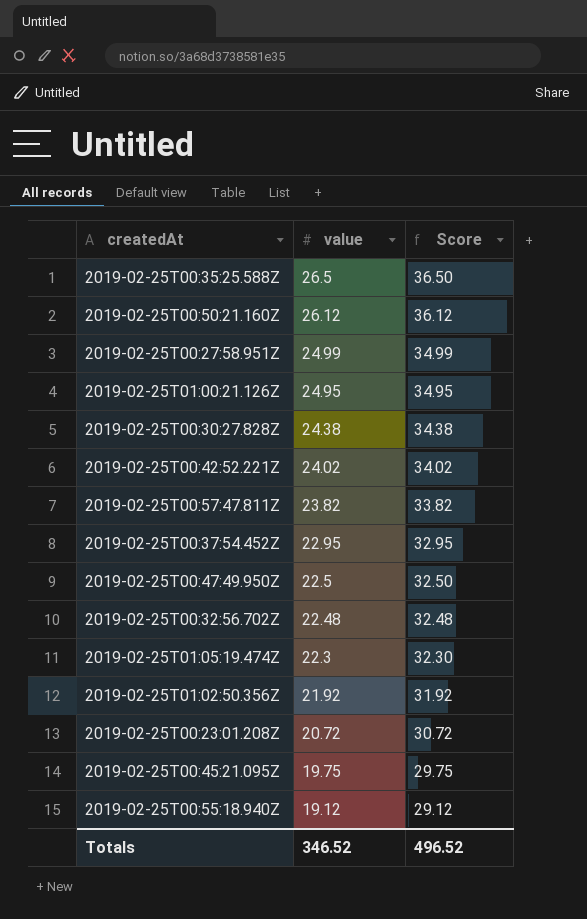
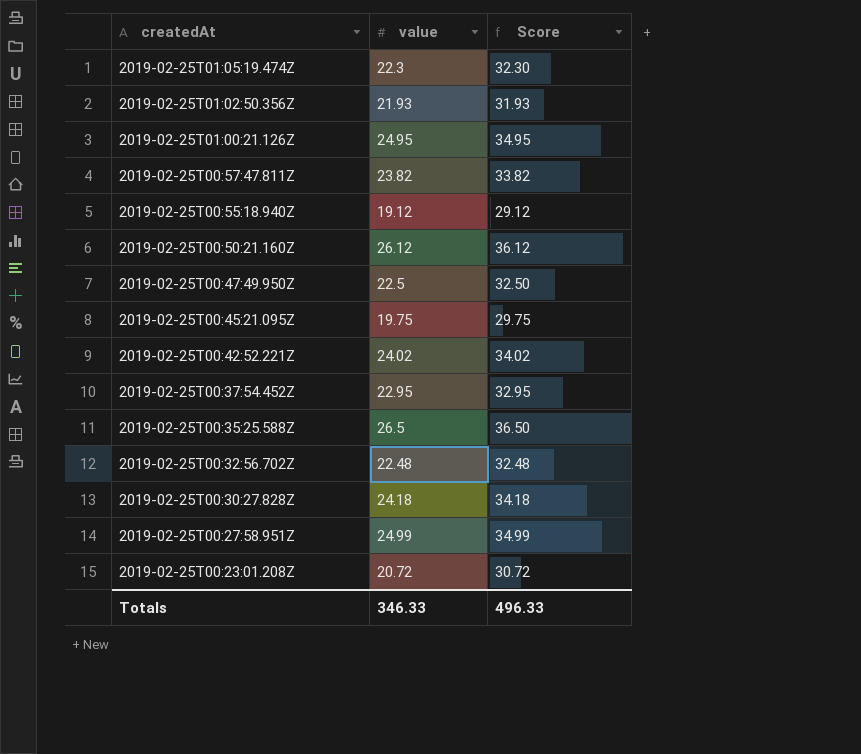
row order: value descending -> createdAt descending
2019-02-25T01:02:50.356Z | value: 21.92 -> 21.93
2019-02-25T01:02:50.356Z | Score: 31.92 -> 31.93
2019-02-25T00:30:27.828Z | value: 24.38 -> 24.18
2019-02-25T00:30:27.828Z | Score: 34.38 -> 34.18
Totals | value: 346.52 -> 346.33
Totals | Score: 496.52 -> 496.33

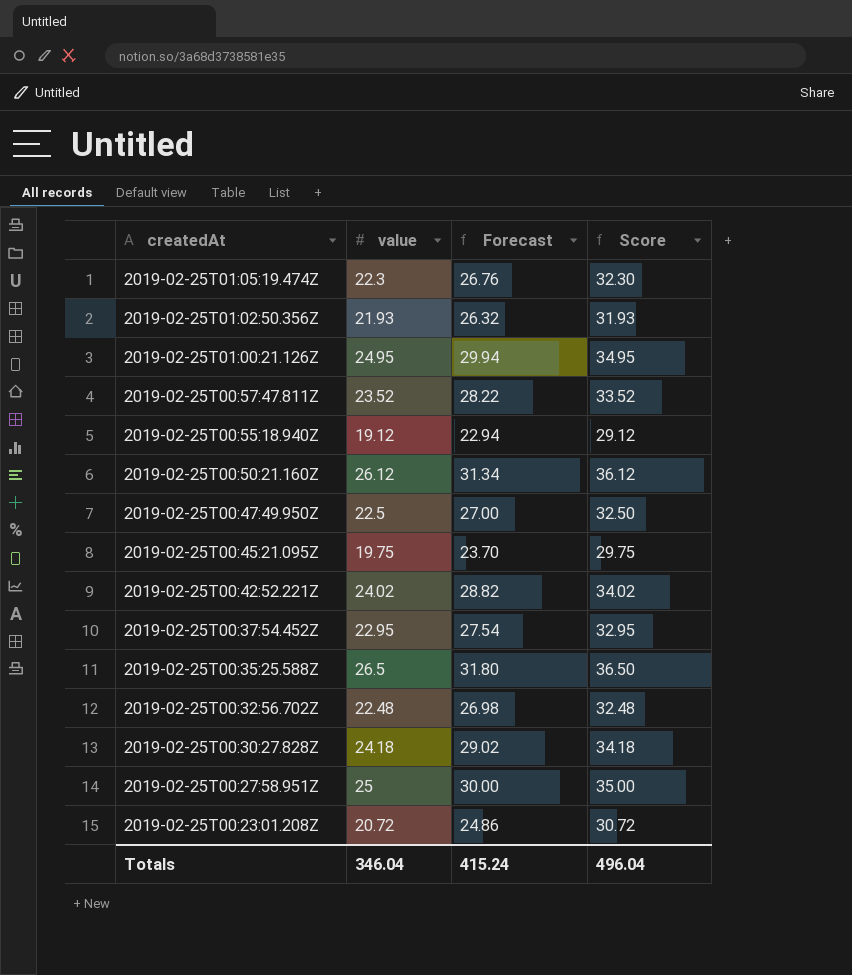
column Forecast | formula: none -> [value] * 1.2
2019-02-25T00:57:47.811Z | value: 23.82 -> 23.52
2019-02-25T00:57:47.811Z | Score: 33.82 -> 33.52
2019-02-25T00:27:58.951Z | value: 24.99 -> 25
2019-02-25T00:27:58.951Z | Score: 34.99 -> 35.00
Totals | value: 346.33 -> 346.04
Totals | Score: 496.33 -> 496.04

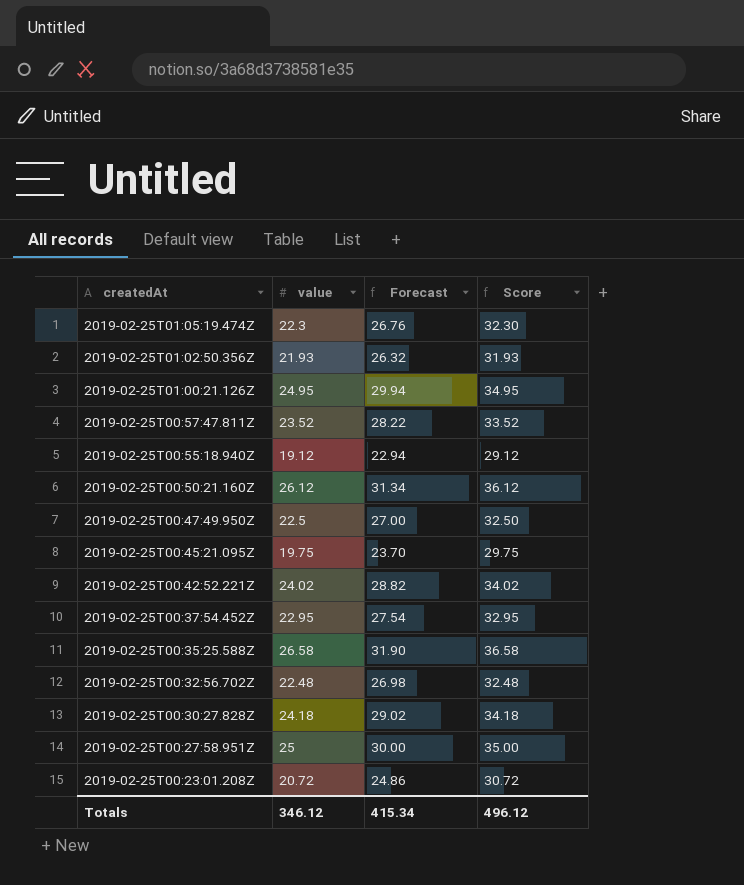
2019-02-25T00:35:25.588Z | value: 26.5 -> 26.58
2019-02-25T00:35:25.588Z | Forecast: 31.80 -> 31.90
2019-02-25T00:35:25.588Z | Score: 36.50 -> 36.58
Totals | value: 346.04 -> 346.12
Totals | Forecast: 415.24 -> 415.34
Totals | Score: 496.04 -> 496.12

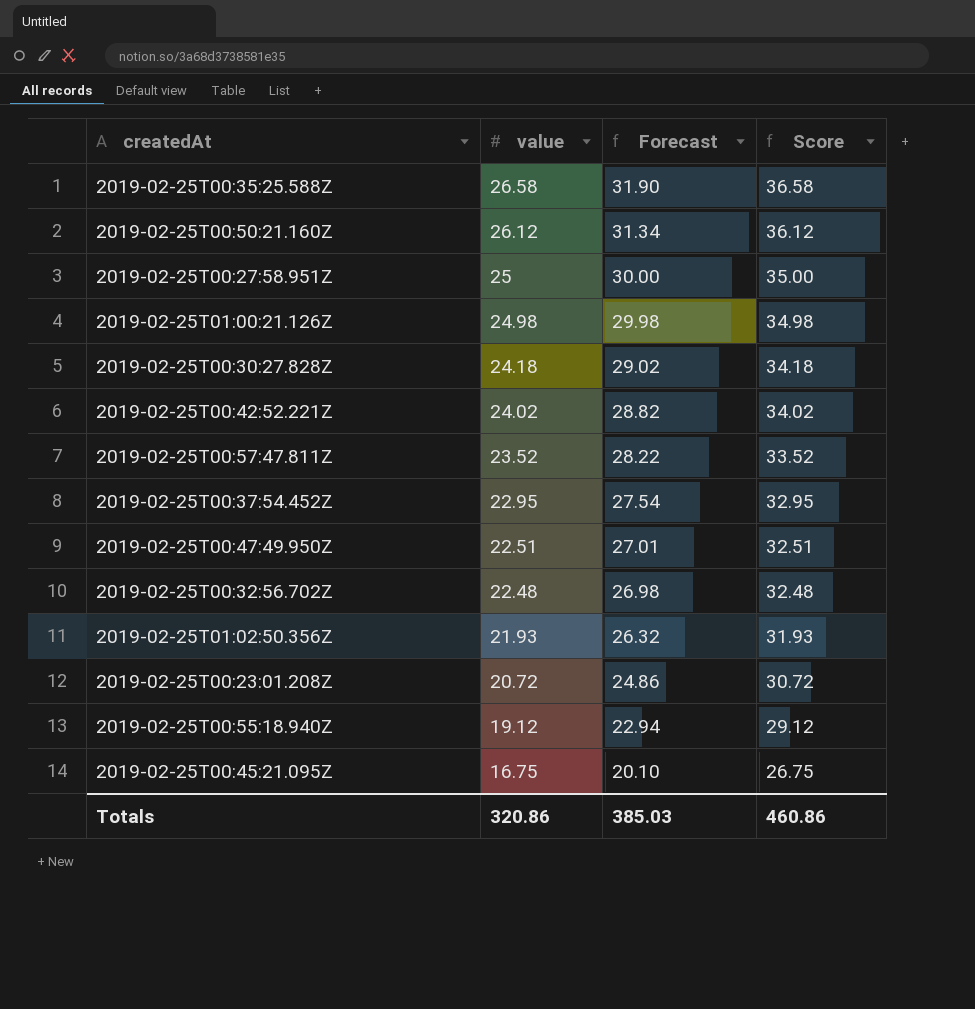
row order: createdAt descending -> value descending
row 2019-02-25T01:05:19.474Z: 22.3 | 26.76 | 32.30 -> none
2019-02-25T01:00:21.126Z | value: 24.95 -> 24.98
2019-02-25T01:00:21.126Z | Forecast: 29.94 -> 29.98
2019-02-25T01:00:21.126Z | Score: 34.95 -> 34.98
2019-02-25T00:47:49.950Z | value: 22.5 -> 22.51
2019-02-25T00:47:49.950Z | Forecast: 27.00 -> 27.01
2019-02-25T00:47:49.950Z | Score: 32.50 -> 32.51
2019-02-25T00:45:21.095Z | value: 19.75 -> 16.75
2019-02-25T00:45:21.095Z | Forecast: 23.70 -> 20.10
2019-02-25T00:45:21.095Z | Score: 29.75 -> 26.75
Totals | value: 346.12 -> 320.86
Totals | Forecast: 415.34 -> 385.03
Totals | Score: 496.12 -> 460.86

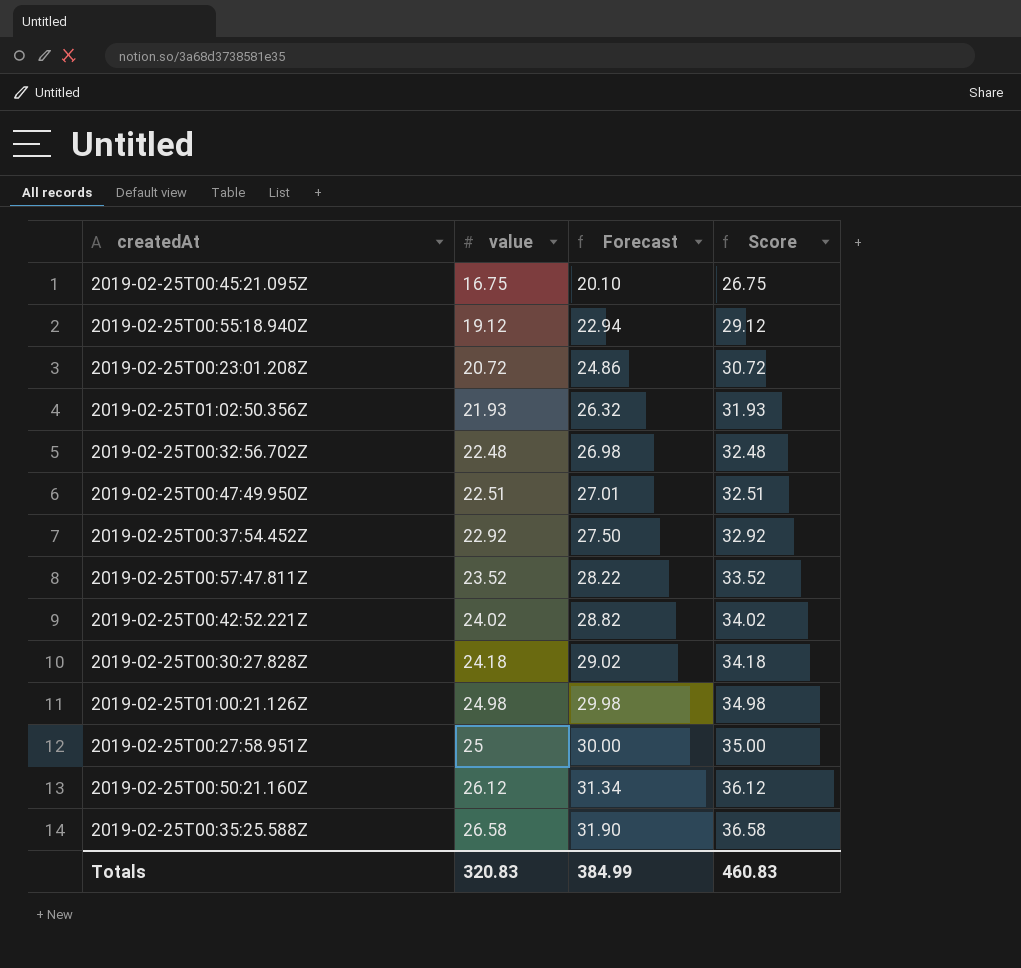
row order: value descending -> value ascending
2019-02-25T00:37:54.452Z | value: 22.95 -> 22.92
2019-02-25T00:37:54.452Z | Forecast: 27.54 -> 27.50
2019-02-25T00:37:54.452Z | Score: 32.95 -> 32.92
Totals | value: 320.86 -> 320.83
Totals | Forecast: 385.03 -> 384.99
Totals | Score: 460.86 -> 460.83

